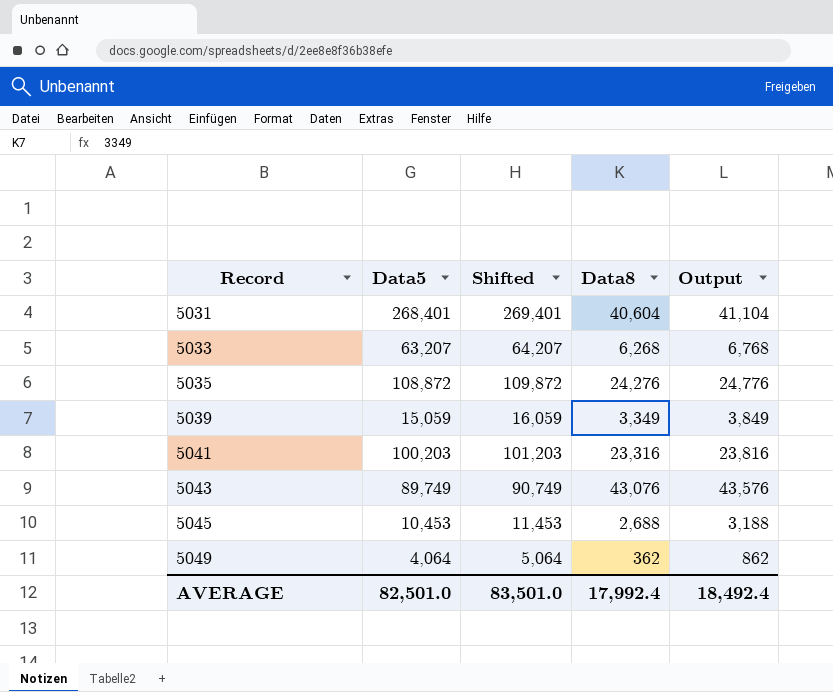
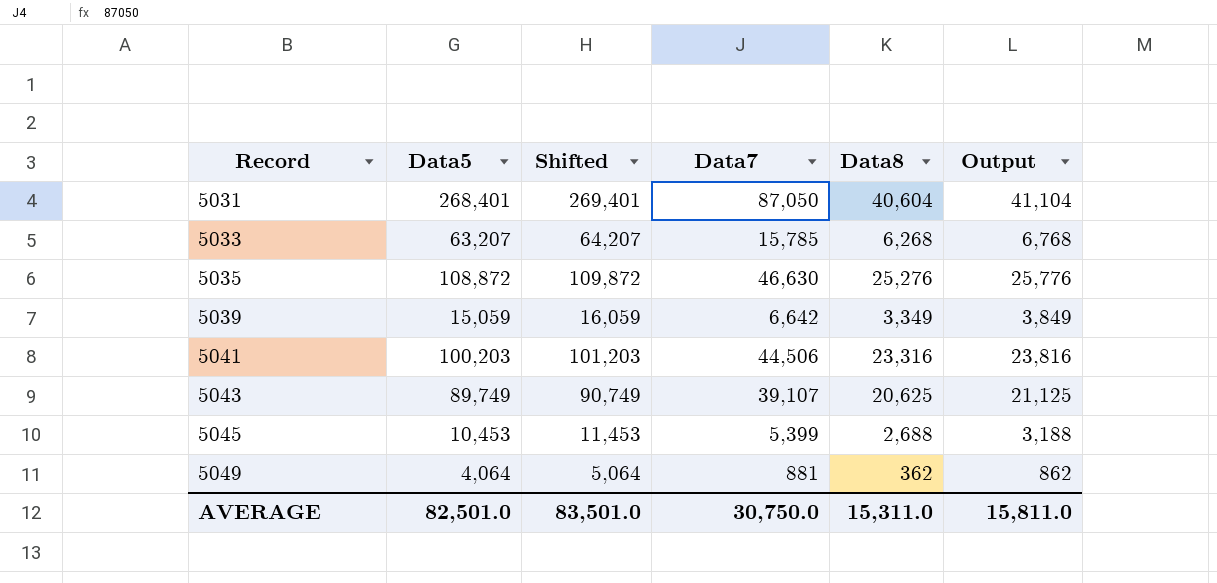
column Data7 | position: none -> 4
5035 | Data8: 24,276 -> 25,276
5035 | Output: 24,776 -> 25,776
5043 | Data8: 43,076 -> 20,625
5043 | Output: 43,576 -> 21,125
AVERAGE | Data8: 17,992.4 -> 15,311.0
AVERAGE | Output: 18,492.4 -> 15,811.0

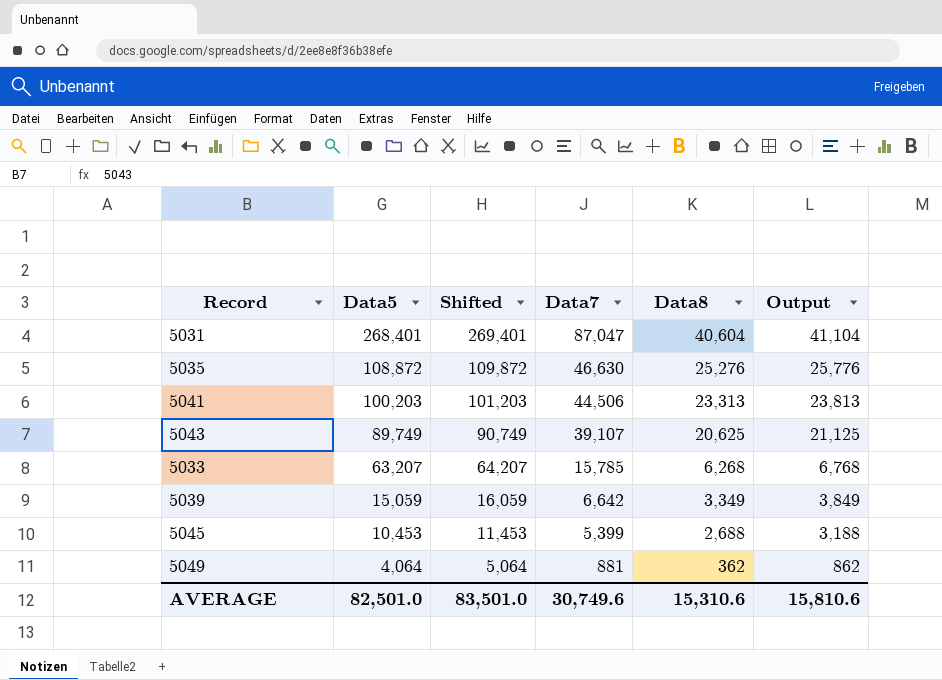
row order: Record ascending -> Data5 descending
5031 | Data7: 87,050 -> 87,047
5041 | Data8: 23,316 -> 23,313
5041 | Output: 23,816 -> 23,813
AVERAGE | Data7: 30,750.0 -> 30,749.6
AVERAGE | Data8: 15,311.0 -> 15,310.6
AVERAGE | Output: 15,811.0 -> 15,810.6

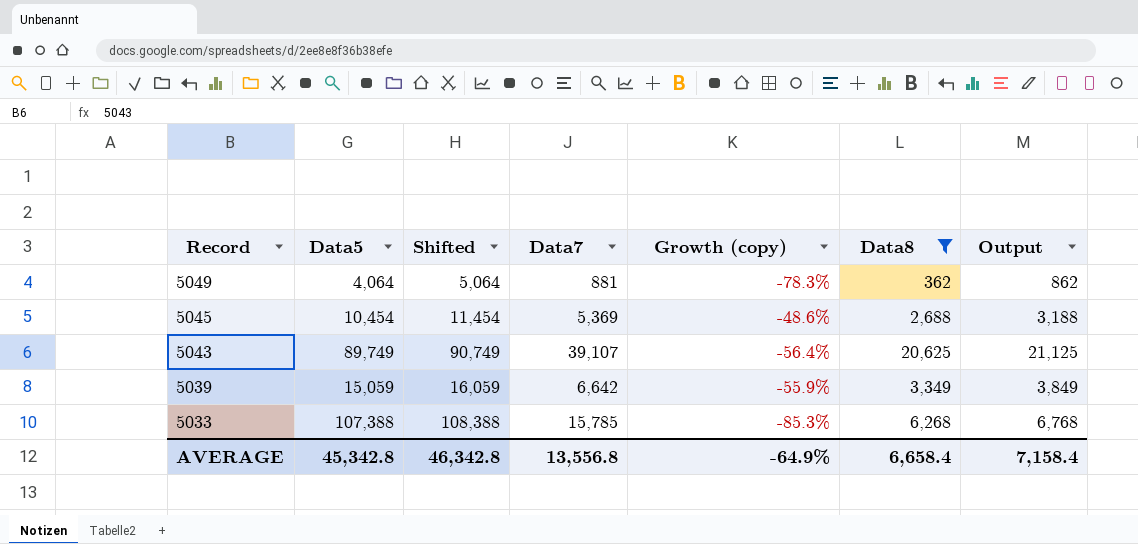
filter: none -> Data8 <= 20,625
row order: Data5 descending -> Record descending
column Growth (copy) | formula: none -> ([Data7] - [Data5]) / [Data5]
5045 | Data5: 10,453 -> 10,454
5045 | Shifted: 11,453 -> 11,454
5045 | Data7: 5,399 -> 5,369
5033 | Data5: 63,207 -> 107,388
5033 | Shifted: 64,207 -> 108,388
AVERAGE | Data5: 82,501.0 -> 45,342.8
AVERAGE | Shifted: 83,501.0 -> 46,342.8
AVERAGE | Data7: 30,749.6 -> 13,556.8
AVERAGE | Data8: 15,310.6 -> 6,658.4
AVERAGE | Output: 15,810.6 -> 7,158.4

